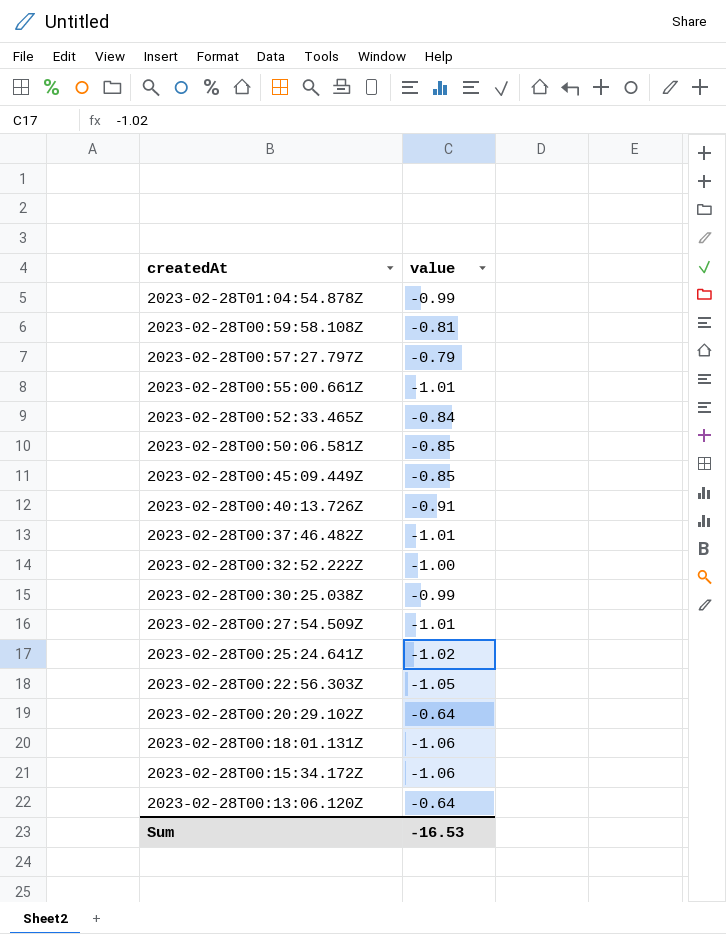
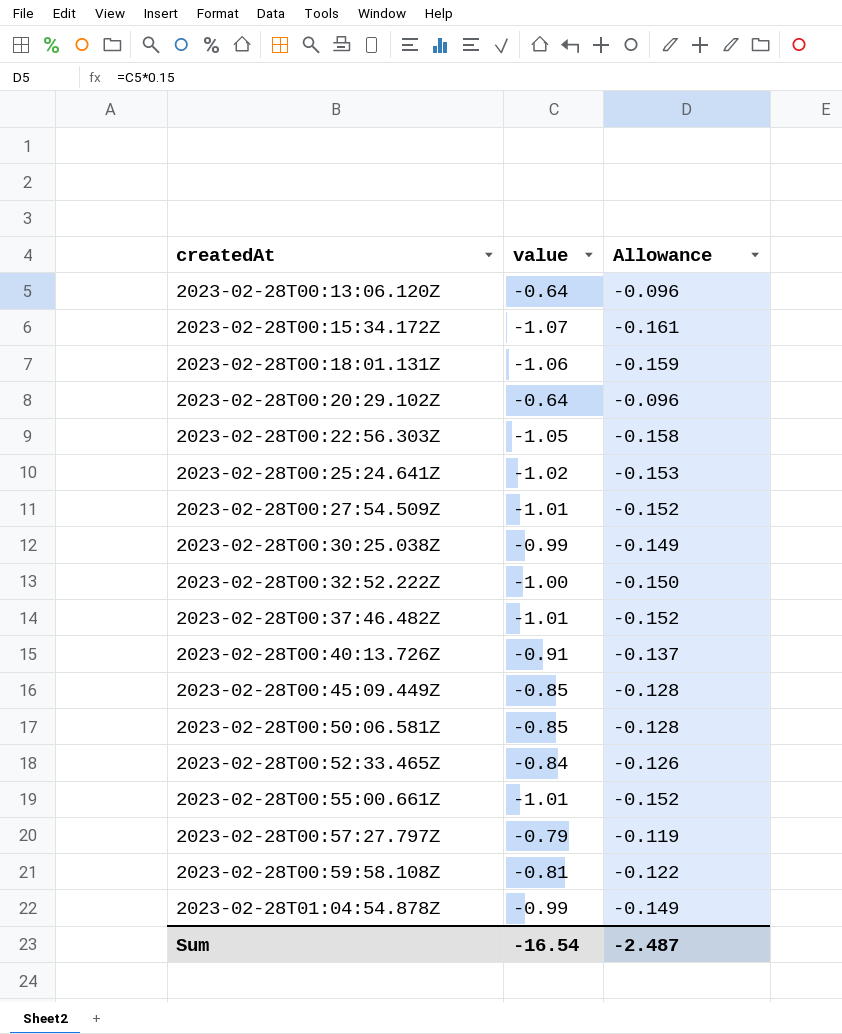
row order: createdAt descending -> createdAt ascending
column Allowance | formula: none -> [value] * 0.15
2023-02-28T00:15:34.172Z | value: -1.06 -> -1.07
Sum | value: -16.53 -> -16.54

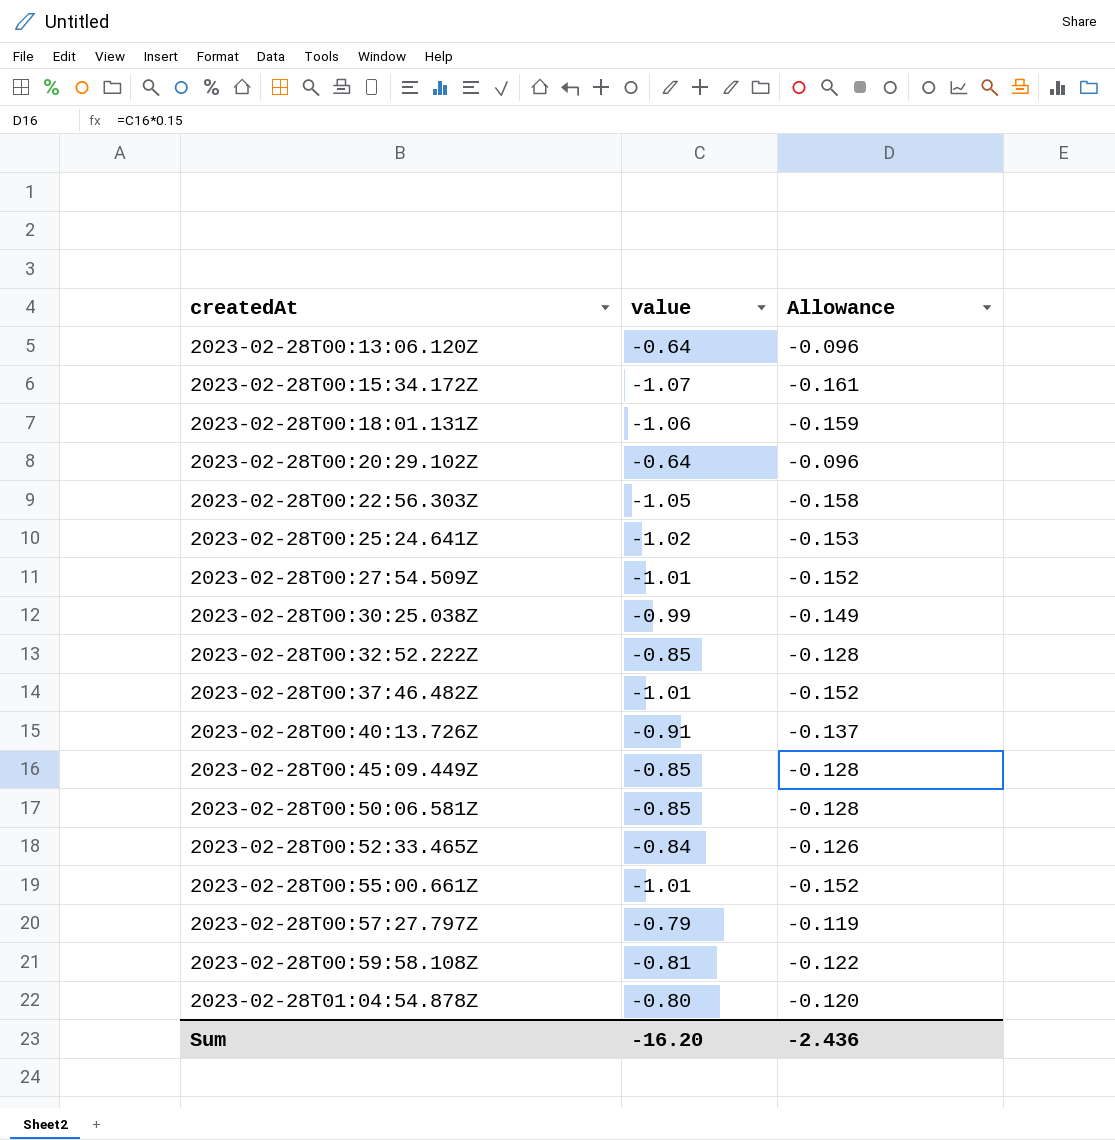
2023-02-28T00:32:52.222Z | value: -1.00 -> -0.85
2023-02-28T00:32:52.222Z | Allowance: -0.150 -> -0.128
2023-02-28T01:04:54.878Z | value: -0.99 -> -0.80
2023-02-28T01:04:54.878Z | Allowance: -0.149 -> -0.120
Sum | value: -16.54 -> -16.20
Sum | Allowance: -2.487 -> -2.436

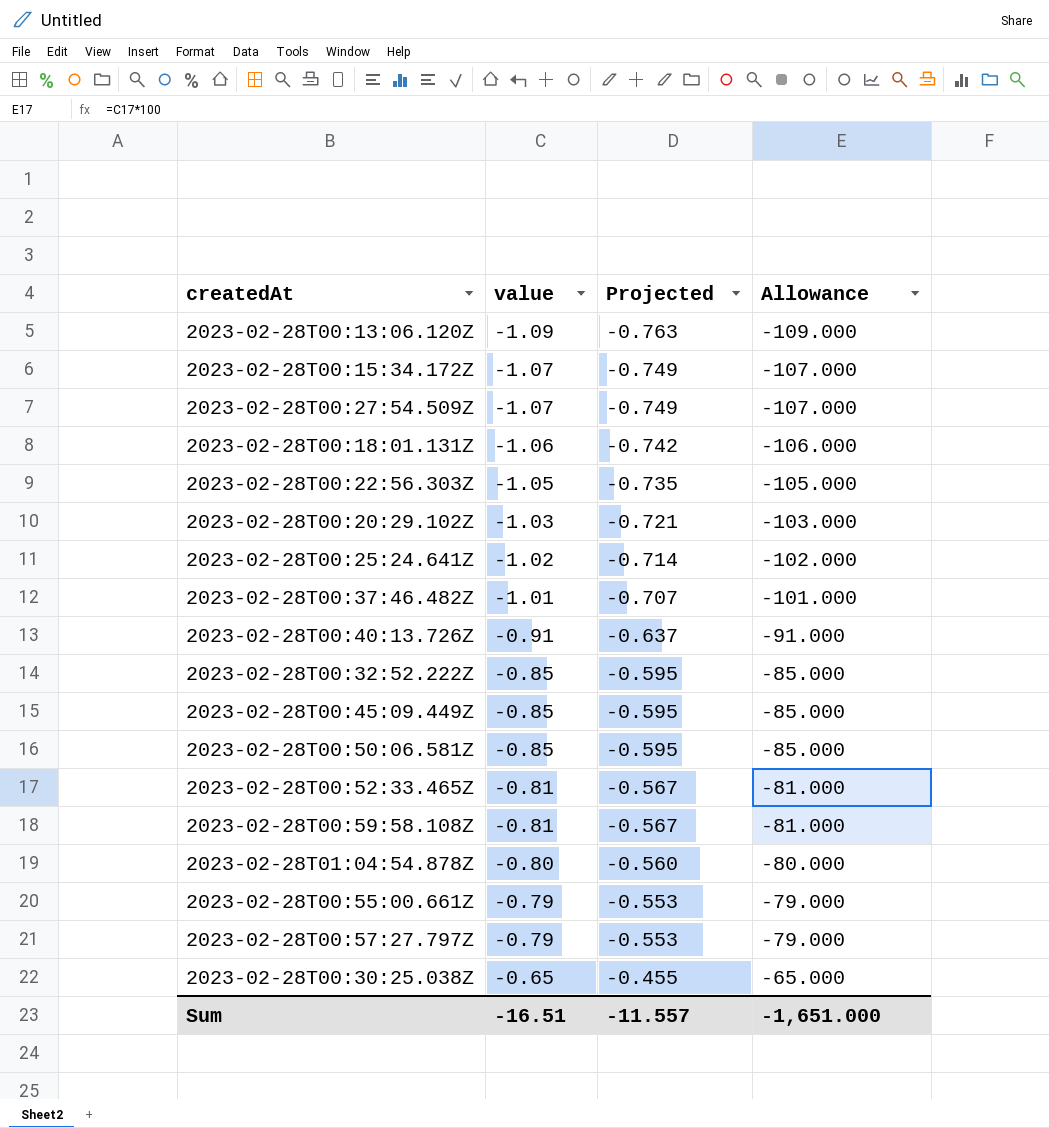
row order: createdAt ascending -> value ascending
column Projected | formula: none -> [value] * 0.7
column Allowance | formula: [value] * 0.15 -> [value] * 100
2023-02-28T00:13:06.120Z | value: -0.64 -> -1.09
2023-02-28T00:27:54.509Z | value: -1.01 -> -1.07
2023-02-28T00:20:29.102Z | value: -0.64 -> -1.03
2023-02-28T00:52:33.465Z | value: -0.84 -> -0.81
2023-02-28T00:55:00.661Z | value: -1.01 -> -0.79
2023-02-28T00:30:25.038Z | value: -0.99 -> -0.65
Sum | value: -16.20 -> -16.51
Sum | Allowance: -2.436 -> -1,651.000

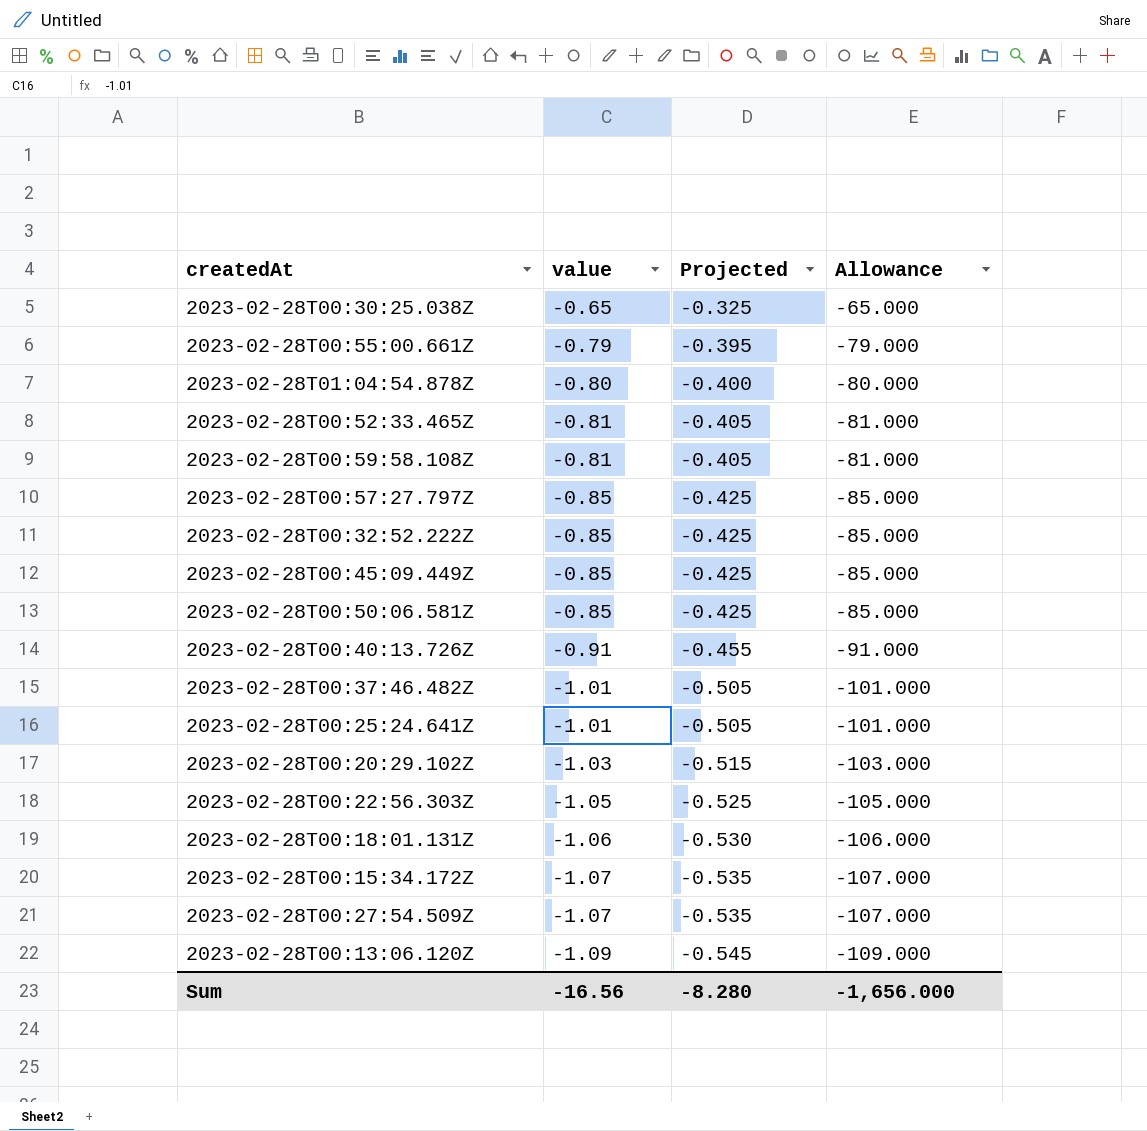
row order: value ascending -> value descending
column Projected | formula: [value] * 0.7 -> [value] * 0.5
2023-02-28T00:57:27.797Z | value: -0.79 -> -0.85
2023-02-28T00:57:27.797Z | Allowance: -79.000 -> -85.000
2023-02-28T00:25:24.641Z | value: -1.02 -> -1.01
2023-02-28T00:25:24.641Z | Allowance: -102.000 -> -101.000
Sum | value: -16.51 -> -16.56
Sum | Projected: -11.557 -> -8.280
Sum | Allowance: -1,651.000 -> -1,656.000

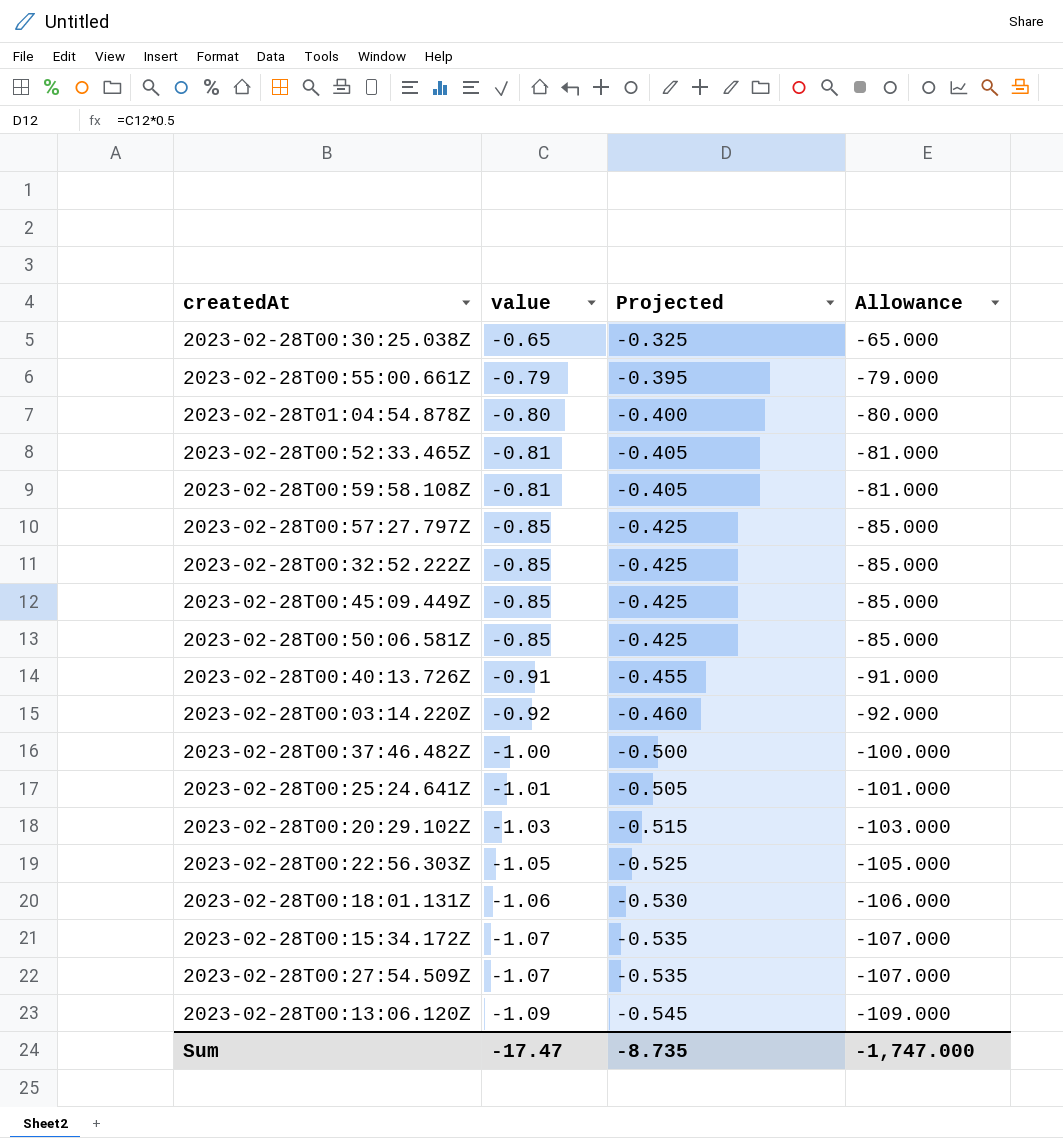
row 2023-02-28T00:03:14.220Z: none -> -0.92 | -0.460 | -92.000
2023-02-28T00:37:46.482Z | value: -1.01 -> -1.00
2023-02-28T00:37:46.482Z | Projected: -0.505 -> -0.500
2023-02-28T00:37:46.482Z | Allowance: -101.000 -> -100.000
Sum | value: -16.56 -> -17.47
Sum | Projected: -8.280 -> -8.735
Sum | Allowance: -1,656.000 -> -1,747.000

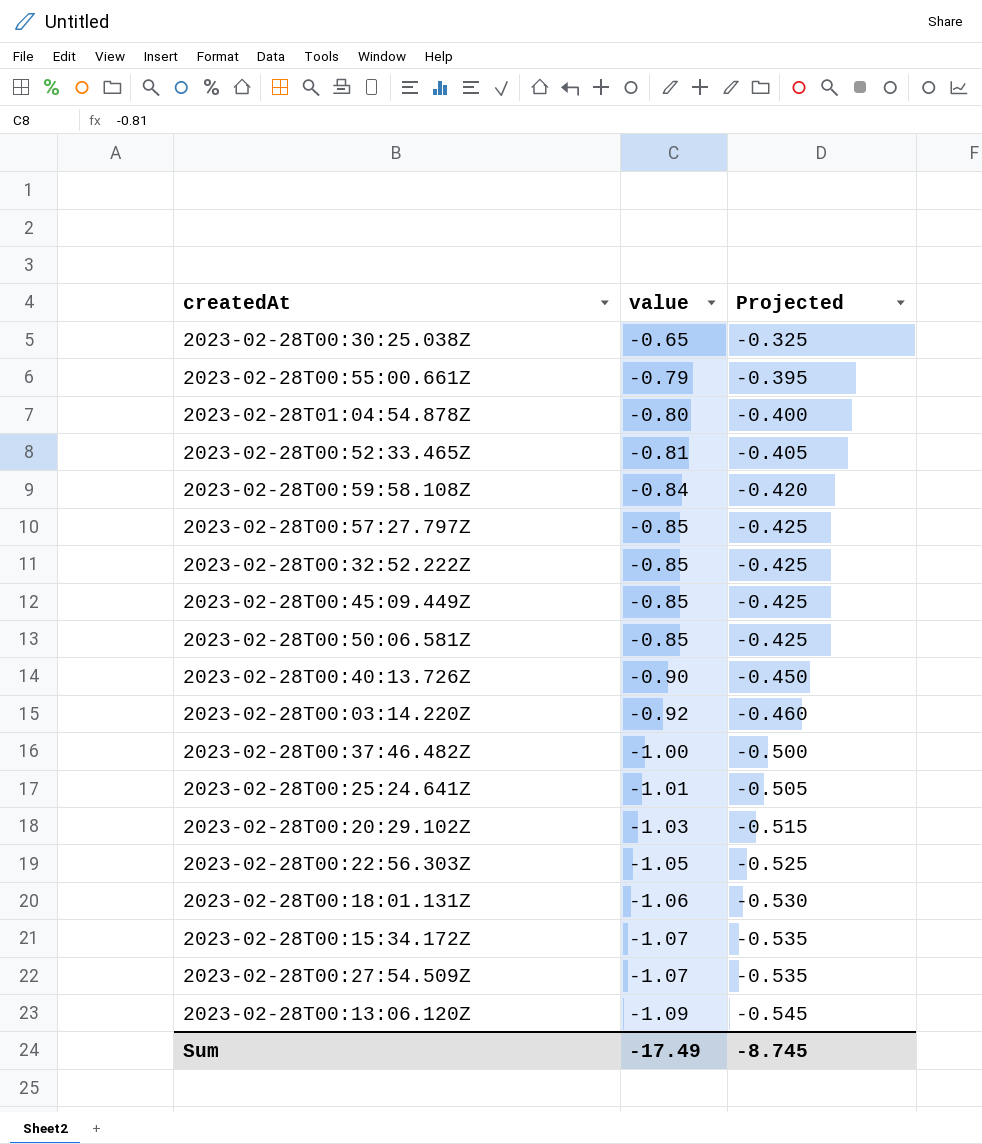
column Allowance | formula: [value] * 100 -> none
2023-02-28T00:59:58.108Z | value: -0.81 -> -0.84
2023-02-28T00:59:58.108Z | Projected: -0.405 -> -0.420
2023-02-28T00:40:13.726Z | value: -0.91 -> -0.90
2023-02-28T00:40:13.726Z | Projected: -0.455 -> -0.450
Sum | value: -17.47 -> -17.49
Sum | Projected: -8.735 -> -8.745

